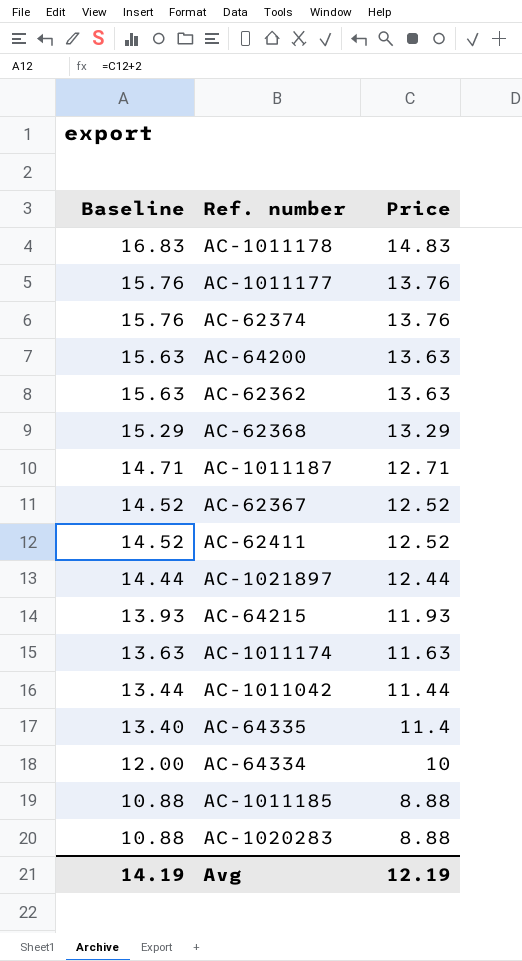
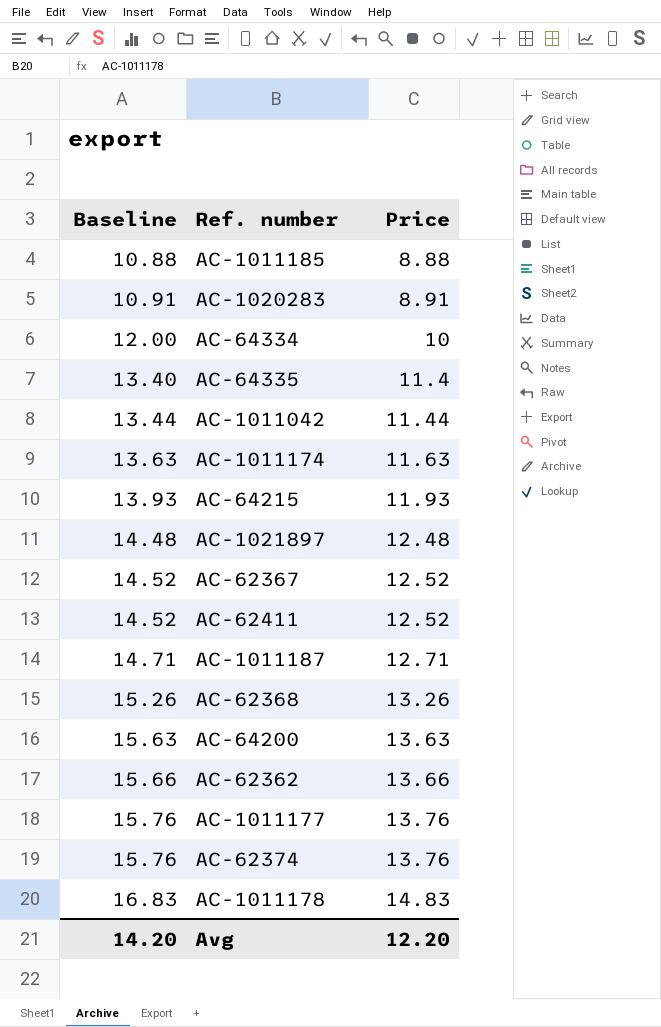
row order: Baseline descending -> Baseline ascending
AC-1020283 | Baseline: 10.88 -> 10.91
AC-1020283 | Price: 8.88 -> 8.91
AC-1021897 | Baseline: 14.44 -> 14.48
AC-1021897 | Price: 12.44 -> 12.48
AC-62368 | Baseline: 15.29 -> 15.26
AC-62368 | Price: 13.29 -> 13.26
AC-62362 | Baseline: 15.63 -> 15.66
AC-62362 | Price: 13.63 -> 13.66
Avg | Baseline: 14.19 -> 14.20
Avg | Price: 12.19 -> 12.20

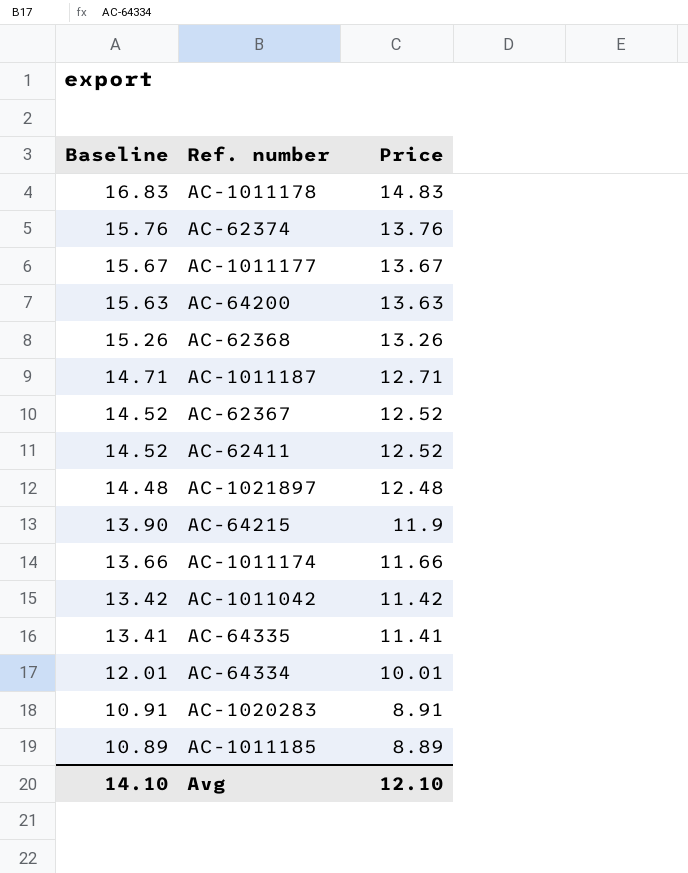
row order: Baseline ascending -> Baseline descending
row AC-62362: 15.66 | 13.66 -> none
AC-1011177 | Baseline: 15.76 -> 15.67
AC-1011177 | Price: 13.76 -> 13.67
AC-64215 | Baseline: 13.93 -> 13.90
AC-64215 | Price: 11.93 -> 11.9
AC-1011174 | Baseline: 13.63 -> 13.66
AC-1011174 | Price: 11.63 -> 11.66
AC-1011042 | Baseline: 13.44 -> 13.42
AC-1011042 | Price: 11.44 -> 11.42
AC-64335 | Baseline: 13.40 -> 13.41
AC-64335 | Price: 11.4 -> 11.41
AC-64334 | Baseline: 12.00 -> 12.01
AC-64334 | Price: 10 -> 10.01
AC-1011185 | Baseline: 10.88 -> 10.89
AC-1011185 | Price: 8.88 -> 8.89
Avg | Baseline: 14.20 -> 14.10
Avg | Price: 12.20 -> 12.10

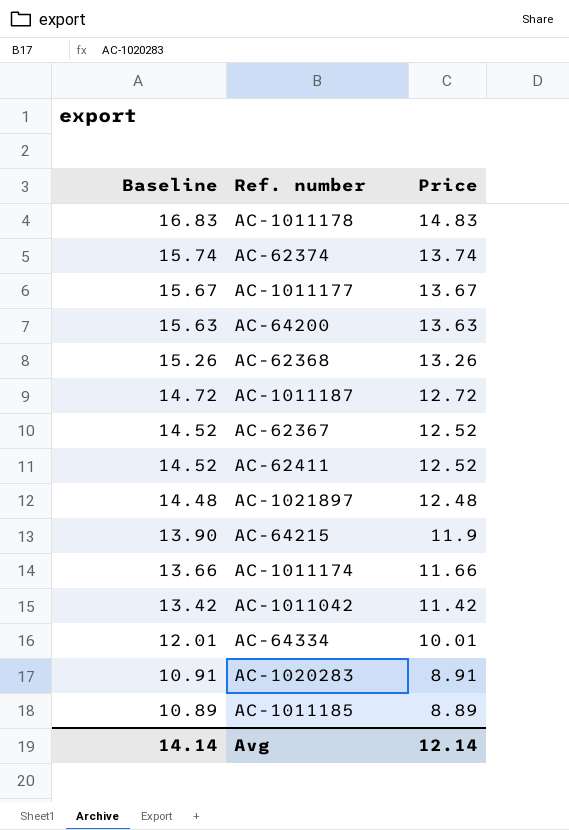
row AC-64335: 13.41 | 11.41 -> none
AC-62374 | Baseline: 15.76 -> 15.74
AC-62374 | Price: 13.76 -> 13.74
AC-1011187 | Baseline: 14.71 -> 14.72
AC-1011187 | Price: 12.71 -> 12.72
Avg | Baseline: 14.10 -> 14.14
Avg | Price: 12.10 -> 12.14

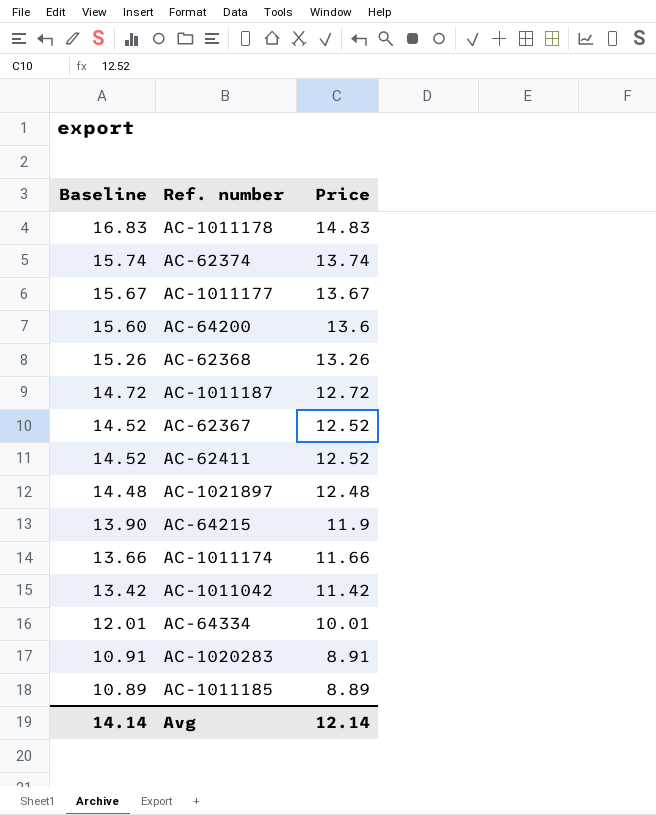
AC-64200 | Baseline: 15.63 -> 15.60
AC-64200 | Price: 13.63 -> 13.6

